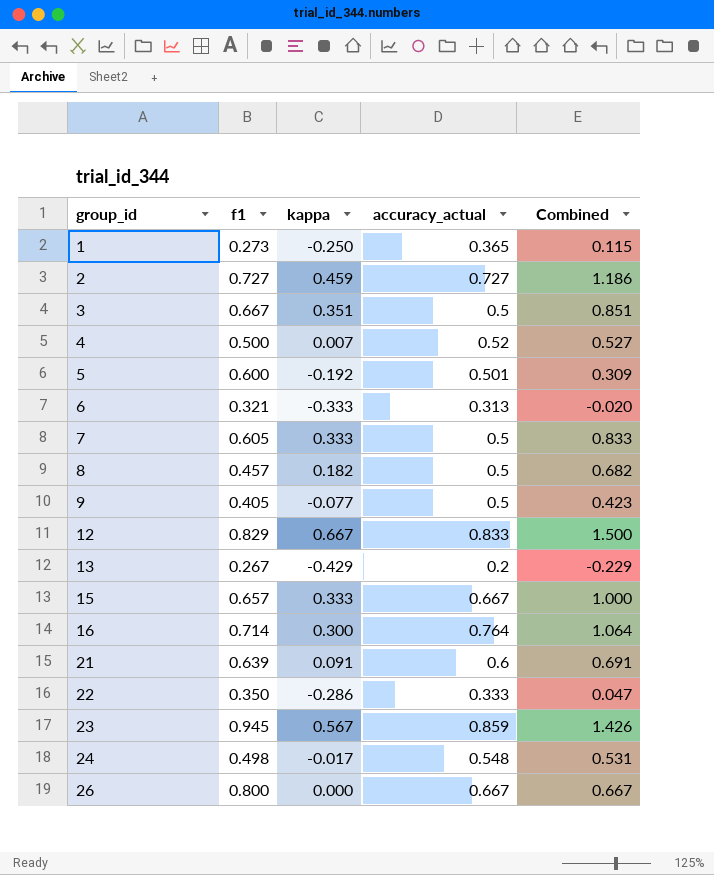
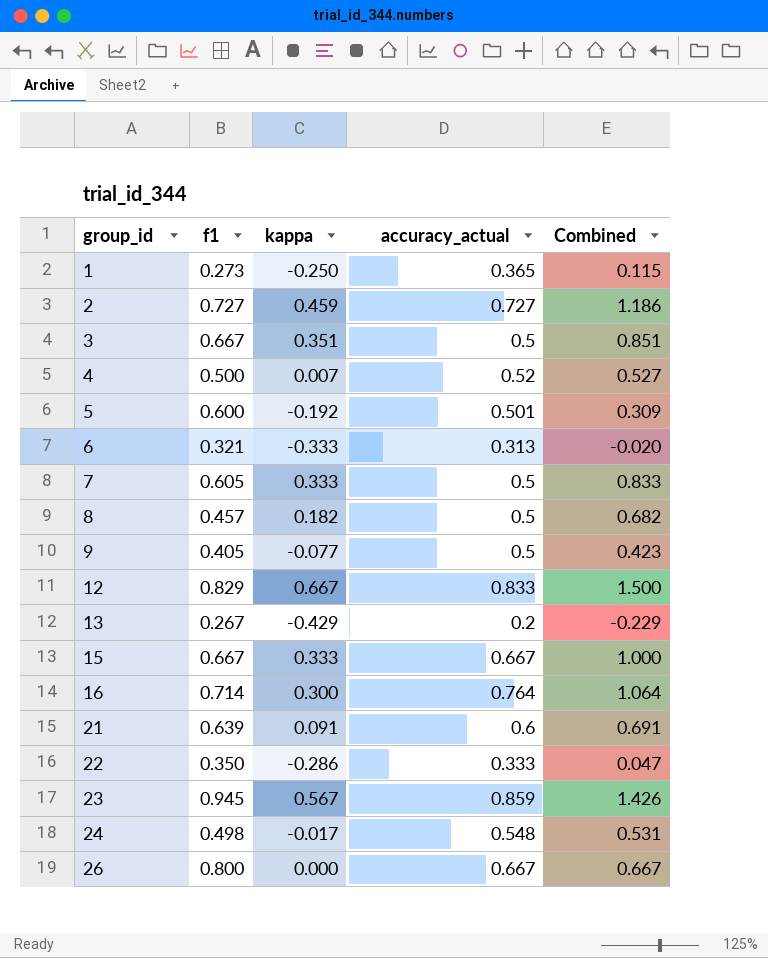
15 | f1: 0.657 -> 0.667

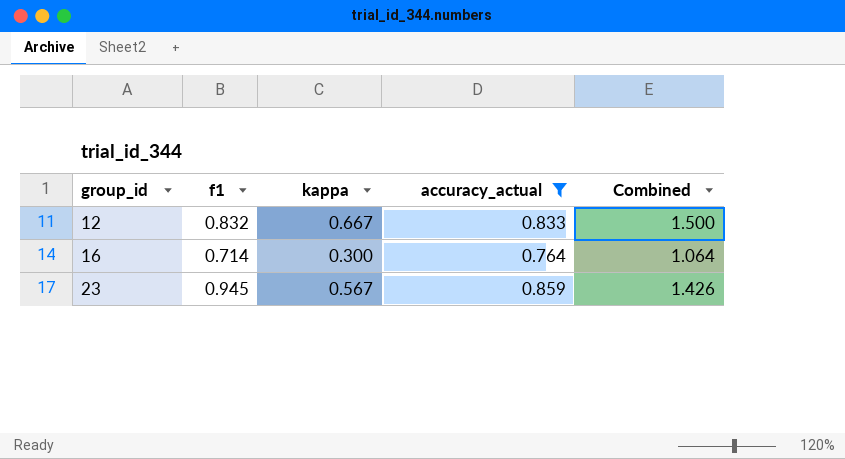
filter: none -> accuracy_actual >= 0.764
12 | f1: 0.829 -> 0.832

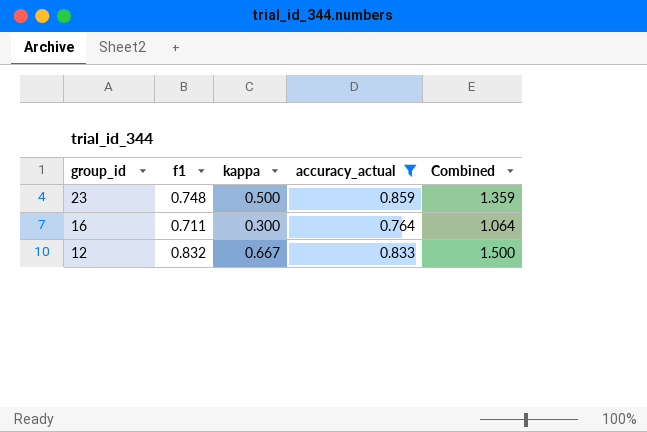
row order: group_id ascending -> group_id descending
23 | f1: 0.945 -> 0.748
23 | kappa: 0.567 -> 0.500
23 | Combined: 1.426 -> 1.359
16 | f1: 0.714 -> 0.711

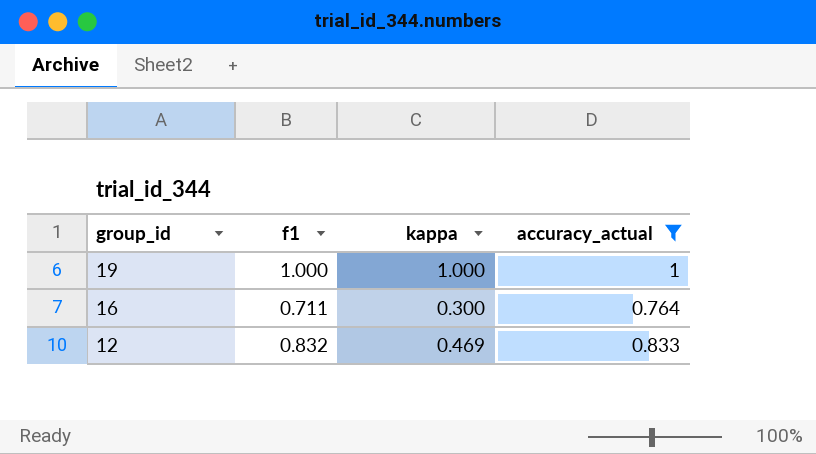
column Combined | formula: [kappa] + [accuracy_actual] -> none
row 23: 0.748 | 0.500 | 0.859 | 1.359 -> none
row 19: none -> 1.000 | 1.000 | 1
12 | kappa: 0.667 -> 0.469

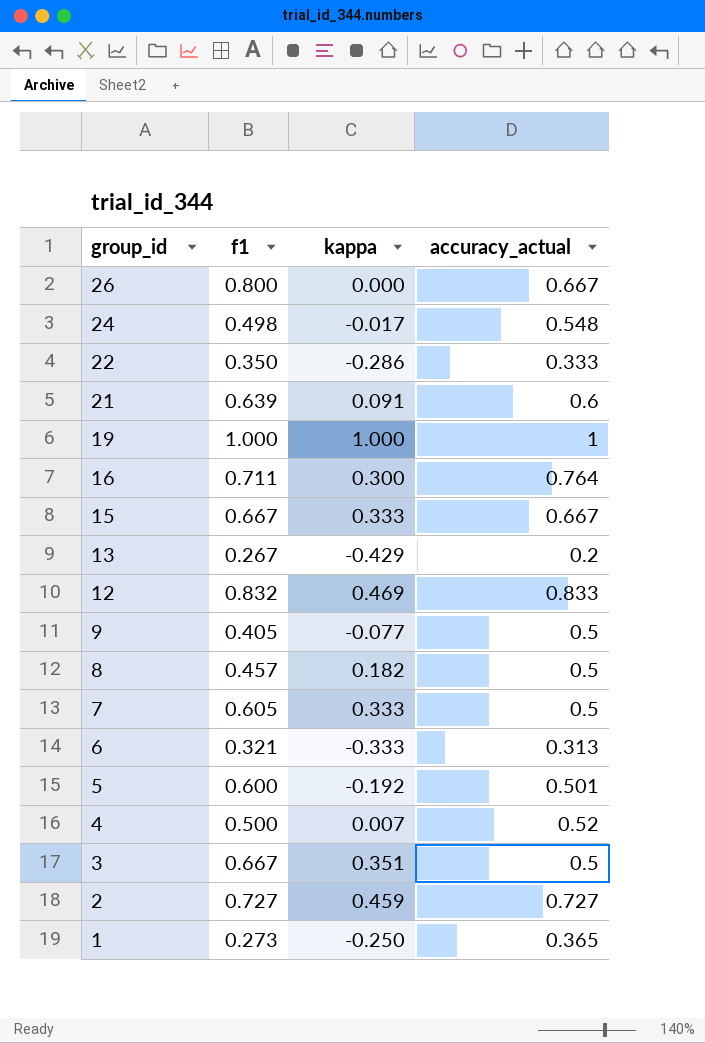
filter: accuracy_actual >= 0.764 -> none

